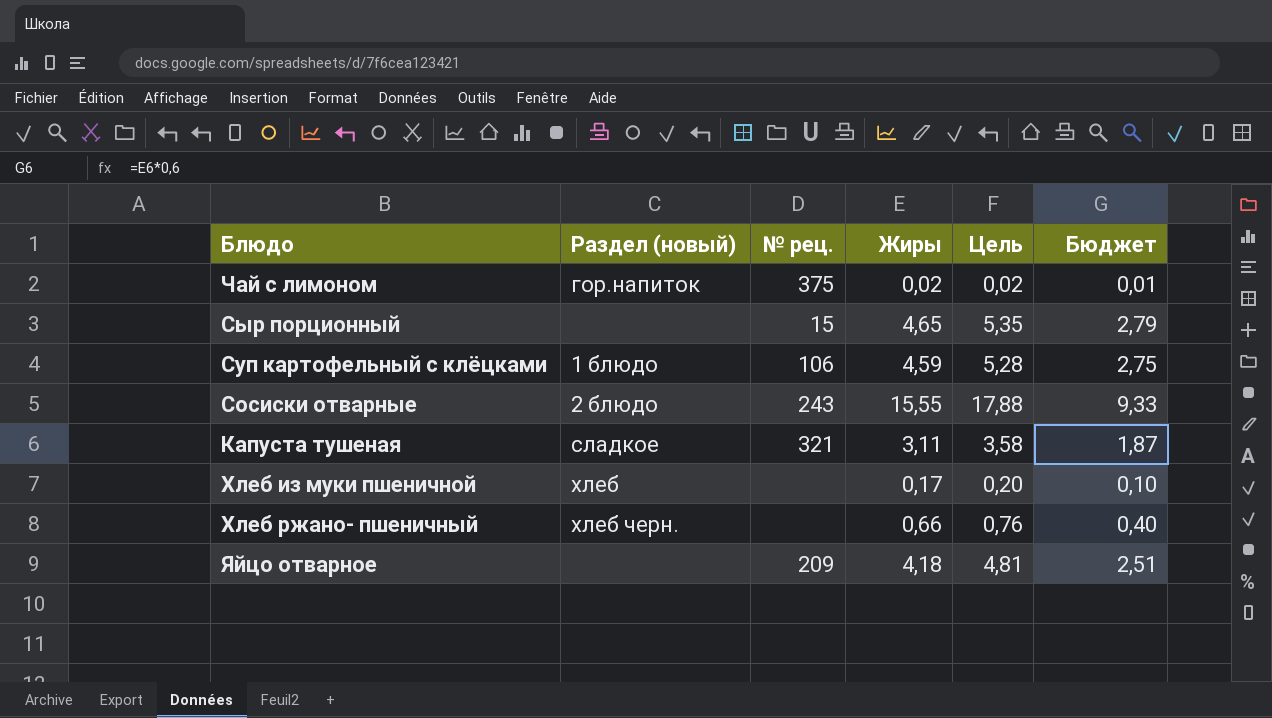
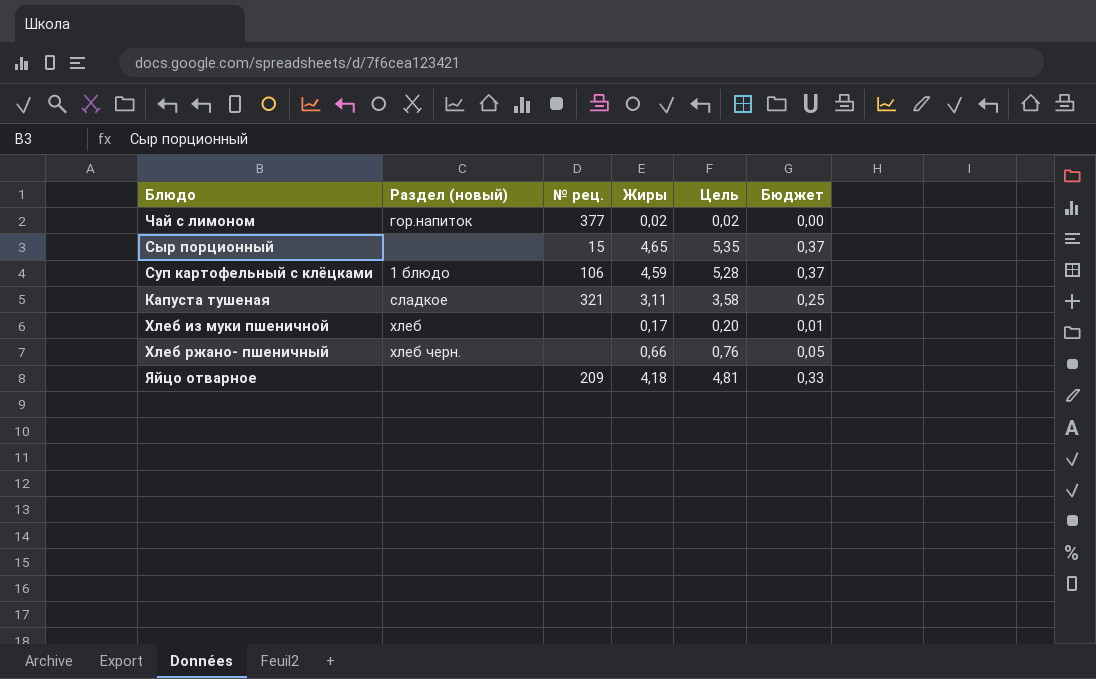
column Бюджет | formula: [Жиры] * 0,6 -> [Жиры] * 0,08
row Сосиски отварные: 2 блюдо | 243 | 15,55 | 17,88 | 9,33 -> none
Чай с лимоном | № рец.: 375 -> 377

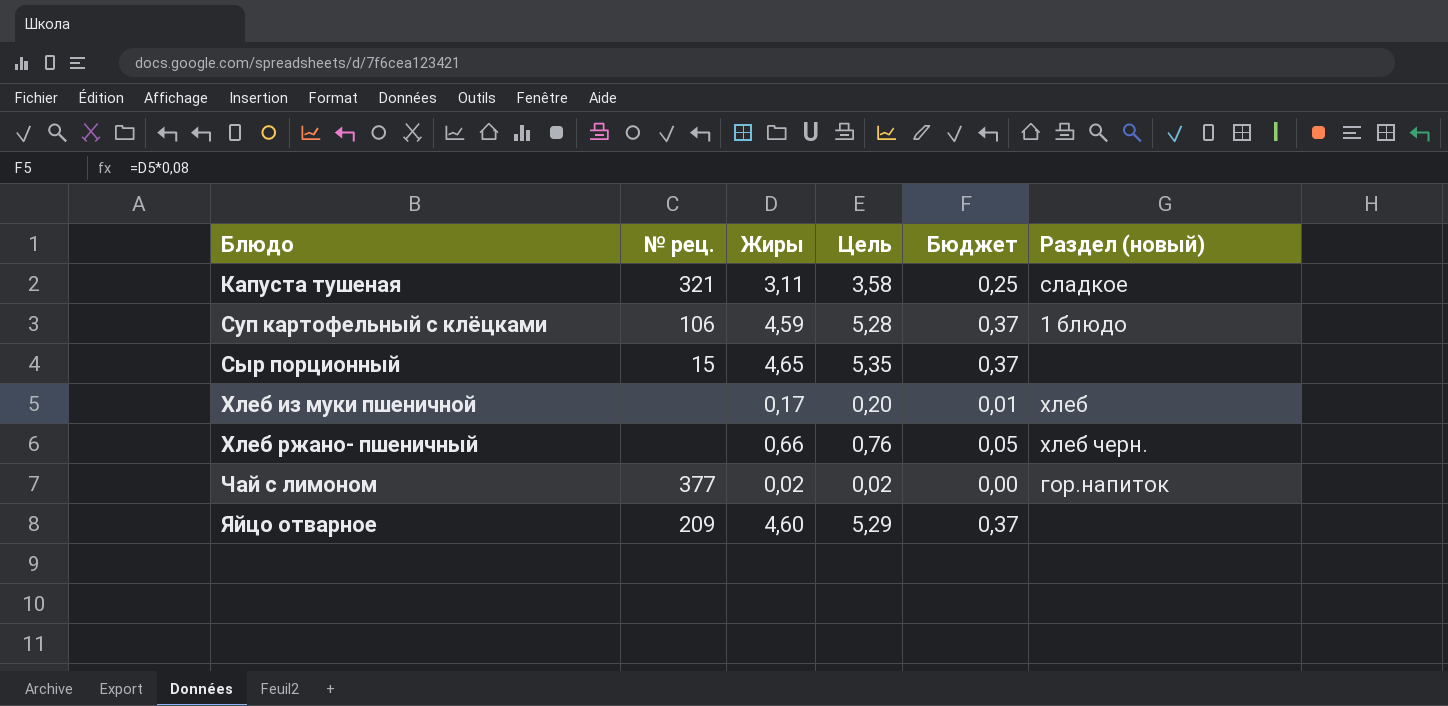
row order: none -> Блюдо ascending
column Раздел (новый) | position: 2 -> 6
Яйцо отварное | Жиры: 4,18 -> 4,60
Яйцо отварное | Цель: 4,81 -> 5,29
Яйцо отварное | Бюджет: 0,33 -> 0,37

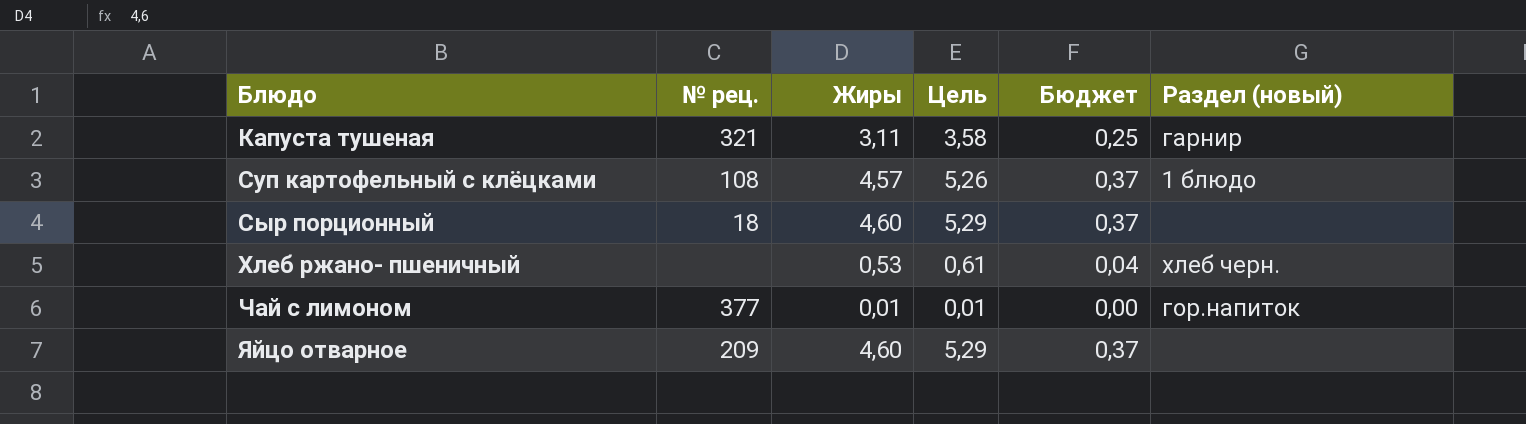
row Хлеб из муки пшеничной: none | 0,17 | 0,20 | 0,01 | хлеб -> none
Капуста тушеная | Раздел (новый): сладкое -> гарнир
Суп картофельный с клёцками | № рец.: 106 -> 108
Суп картофельный с клёцками | Жиры: 4,59 -> 4,57
Суп картофельный с клёцками | Цель: 5,28 -> 5,26
Сыр порционный | № рец.: 15 -> 18
Сыр порционный | Жиры: 4,65 -> 4,60
Сыр порционный | Цель: 5,35 -> 5,29
Хлеб ржано- пшеничный | Жиры: 0,66 -> 0,53
Хлеб ржано- пшеничный | Цель: 0,76 -> 0,61
Хлеб ржано- пшеничный | Бюджет: 0,05 -> 0,04
Чай с лимоном | Жиры: 0,02 -> 0,01
Чай с лимоном | Цель: 0,02 -> 0,01

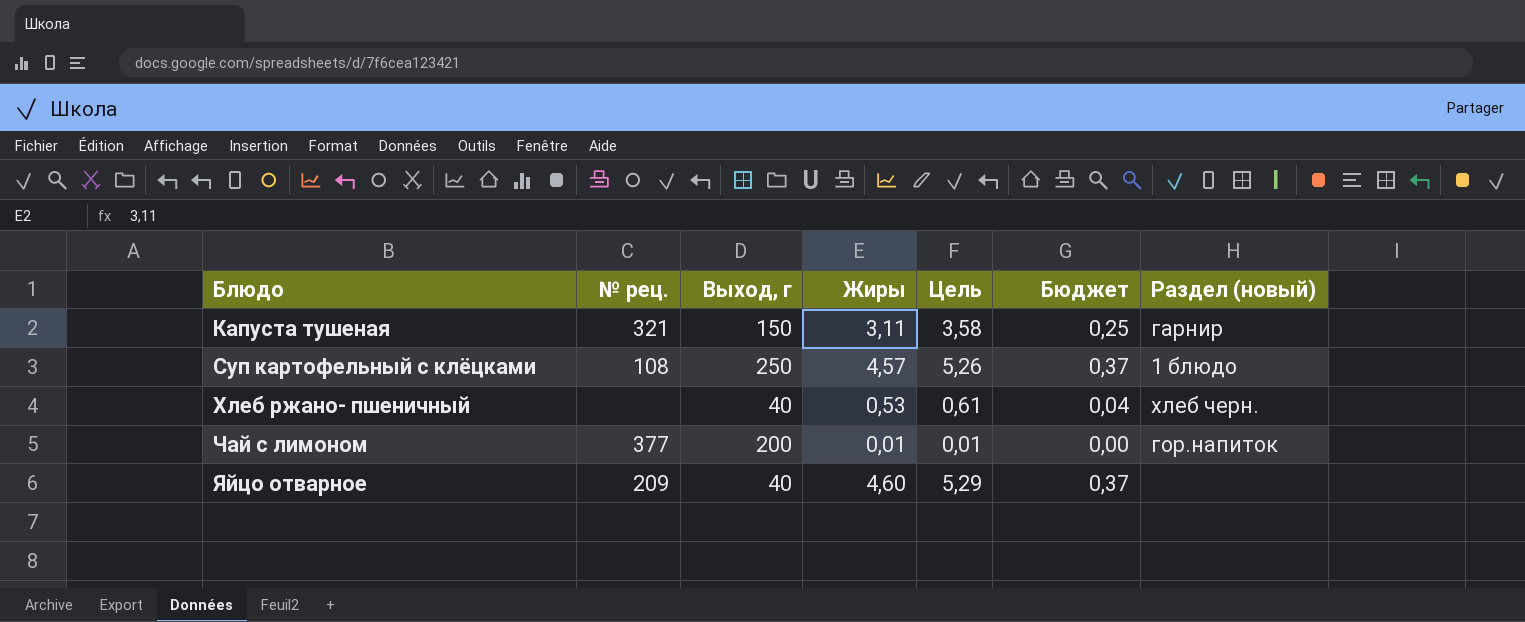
column Выход, г | position: none -> 3
row Сыр порционный: 18 | 4,60 | 5,29 | 0,37 | none -> none

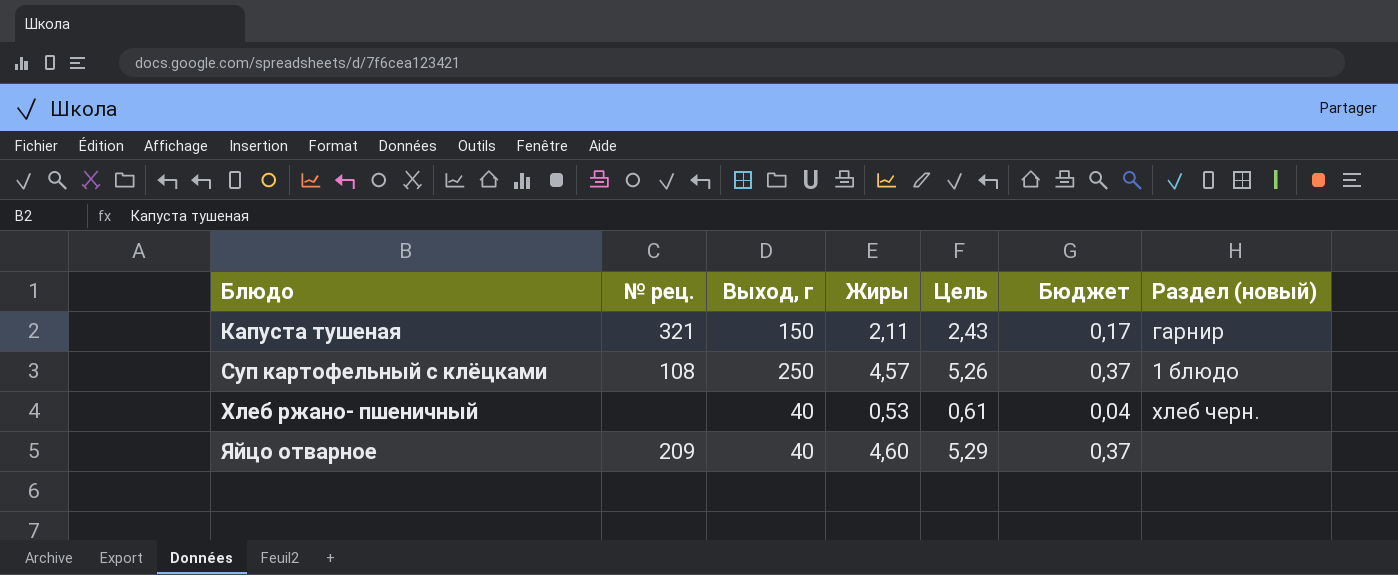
row Чай с лимоном: 377 | 200 | 0,01 | 0,01 | 0,00 | гор.напиток -> none
Капуста тушеная | Жиры: 3,11 -> 2,11
Капуста тушеная | Цель: 3,58 -> 2,43
Капуста тушеная | Бюджет: 0,25 -> 0,17

